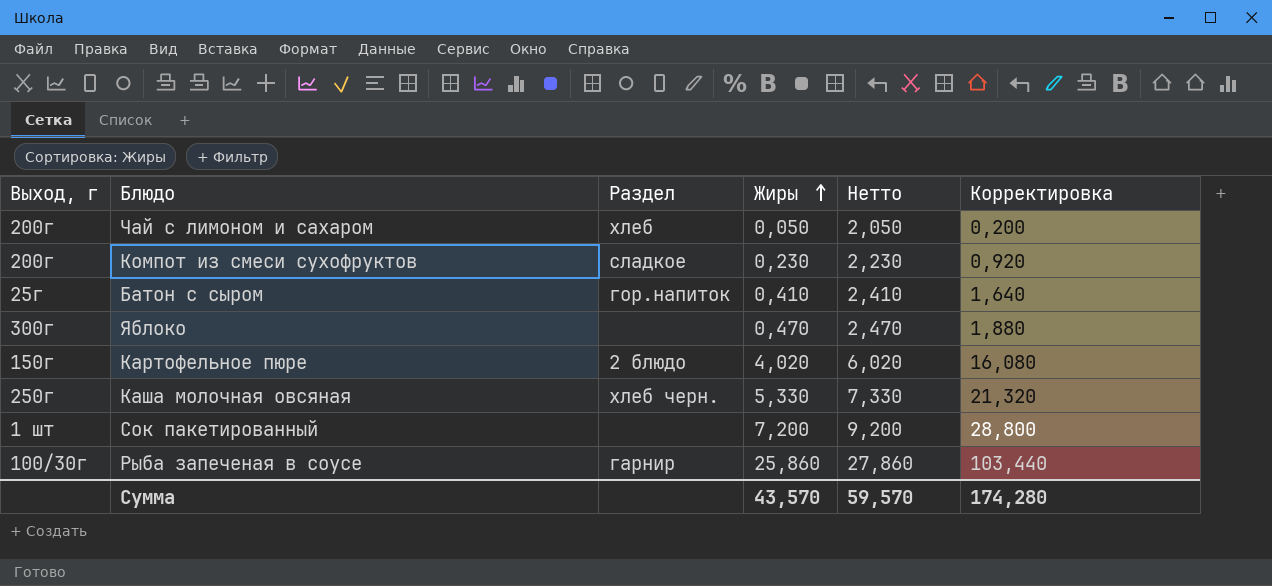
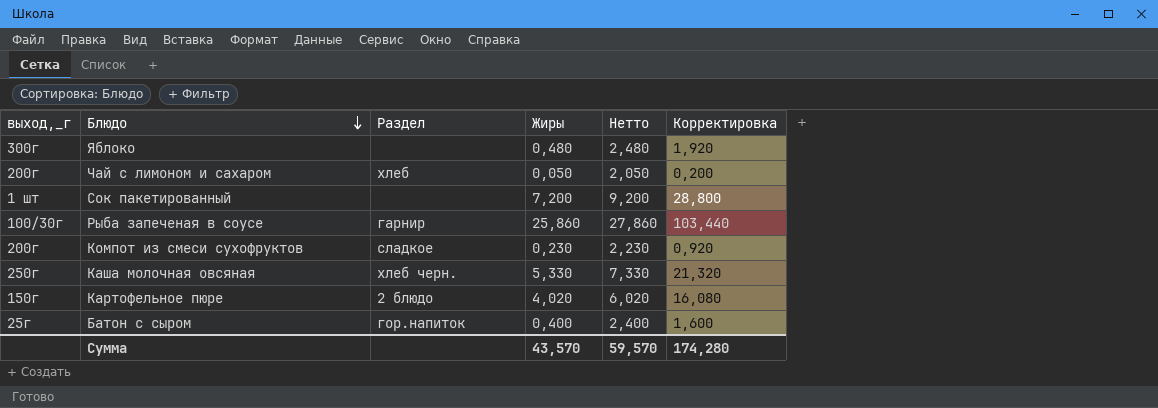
row order: Жиры ascending -> Блюдо descending
column name: Выход, г -> выход,_г
Яблоко | Жиры: 0,470 -> 0,480
Яблоко | Нетто: 2,470 -> 2,480
Яблоко | Корректировка: 1,880 -> 1,920
Батон с сыром | Жиры: 0,410 -> 0,400
Батон с сыром | Нетто: 2,410 -> 2,400
Батон с сыром | Корректировка: 1,640 -> 1,600

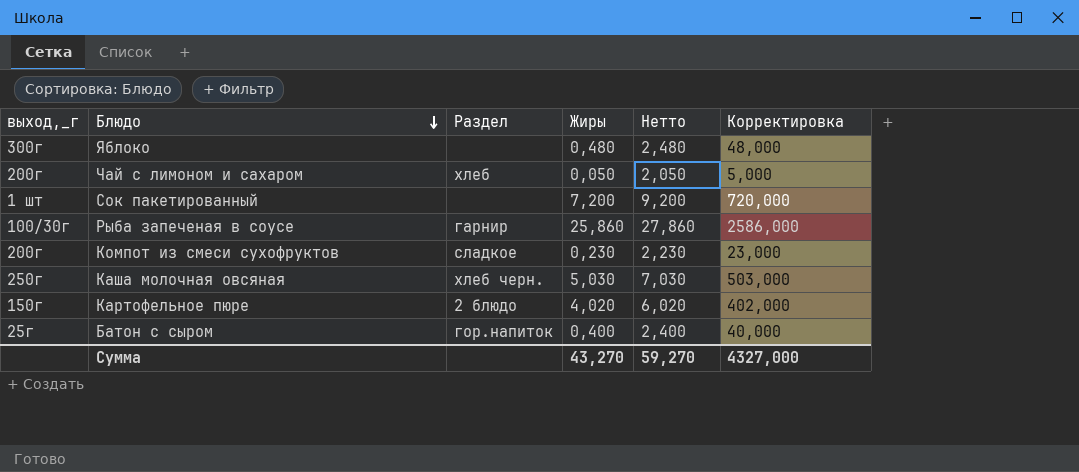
column Корректировка | formula: [Жиры] * 4 -> [Жиры] * 100
Каша молочная овсяная | Жиры: 5,330 -> 5,030
Каша молочная овсяная | Нетто: 7,330 -> 7,030
Сумма | Жиры: 43,570 -> 43,270
Сумма | Нетто: 59,570 -> 59,270
Сумма | Корректировка: 174,280 -> 4327,000

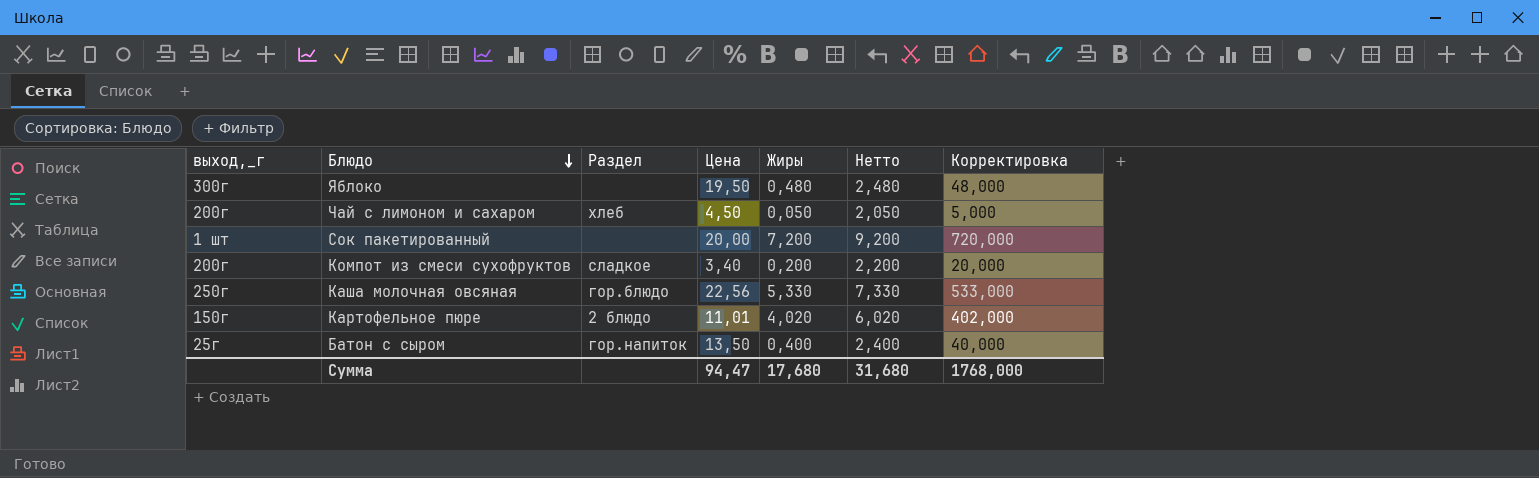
column Цена | position: none -> 4
row Рыба запеченая в соусе: 100/30г | гарнир | 25,860 | 27,860 | 2586,000 -> none
Компот из смеси сухофруктов | Жиры: 0,230 -> 0,200
Компот из смеси сухофруктов | Нетто: 2,230 -> 2,200
Компот из смеси сухофруктов | Корректировка: 23,000 -> 20,000
Каша молочная овсяная | Раздел: хлеб черн. -> гор.блюдо
Каша молочная овсяная | Жиры: 5,030 -> 5,330
Каша молочная овсяная | Нетто: 7,030 -> 7,330
Каша молочная овсяная | Корректировка: 503,000 -> 533,000
Сумма | Жиры: 43,270 -> 17,680
Сумма | Нетто: 59,270 -> 31,680
Сумма | Корректировка: 4327,000 -> 1768,000

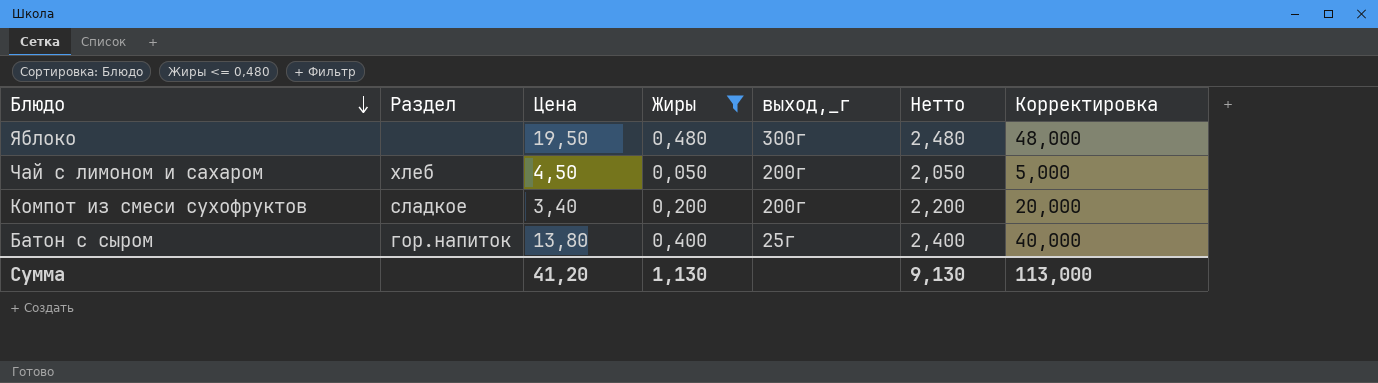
filter: none -> Жиры <= 0,480
column выход,_г | position: 1 -> 5
Батон с сыром | Цена: 13,50 -> 13,80
Сумма | Цена: 94,47 -> 41,20
Сумма | Жиры: 17,680 -> 1,130
Сумма | Нетто: 31,680 -> 9,130
Сумма | Корректировка: 1768,000 -> 113,000

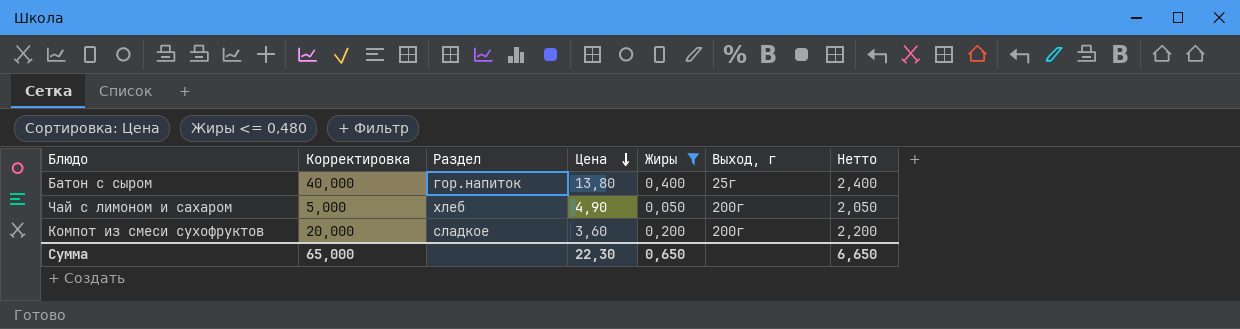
row order: Блюдо descending -> Цена descending
column Корректировка | position: 7 -> 2
column name: выход,_г -> Выход, г
row Яблоко: none | 19,50 | 0,480 | 300г | 2,480 | 48,000 -> none
Чай с лимоном и сахаром | Цена: 4,50 -> 4,90
Компот из смеси сухофруктов | Цена: 3,40 -> 3,60
Сумма | Корректировка: 113,000 -> 65,000
Сумма | Цена: 41,20 -> 22,30
Сумма | Жиры: 1,130 -> 0,650
Сумма | Нетто: 9,130 -> 6,650

